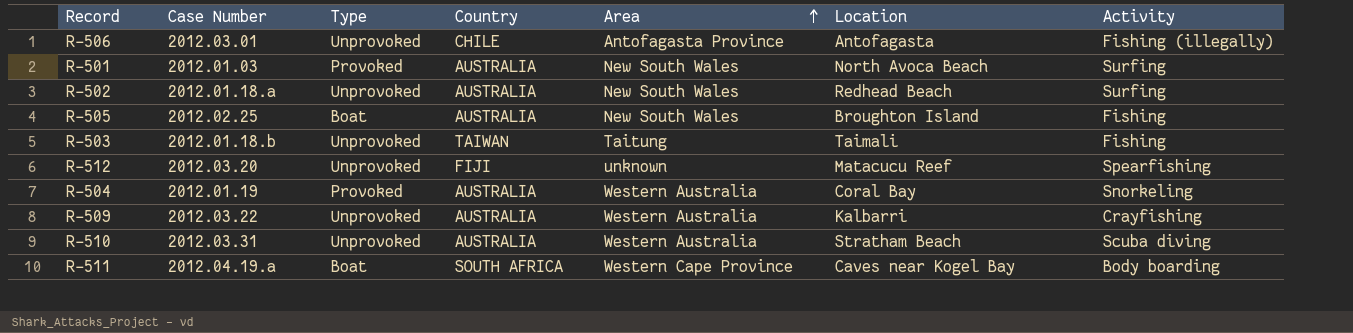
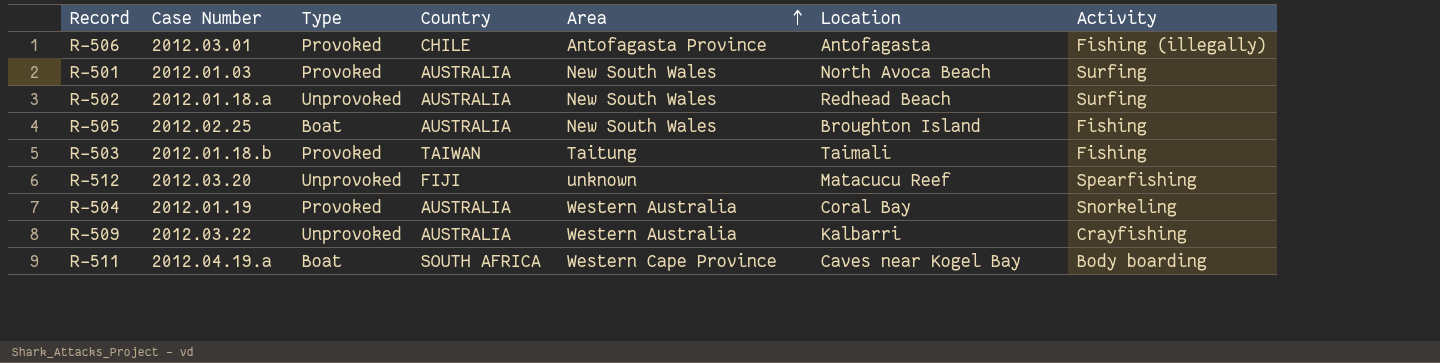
row R-510: 2012.03.31 | Unprovoked | AUSTRALIA | Western Australia | Stratham Beach | Scuba diving -> none
R-506 | Type: Unprovoked -> Provoked
R-503 | Type: Unprovoked -> Provoked

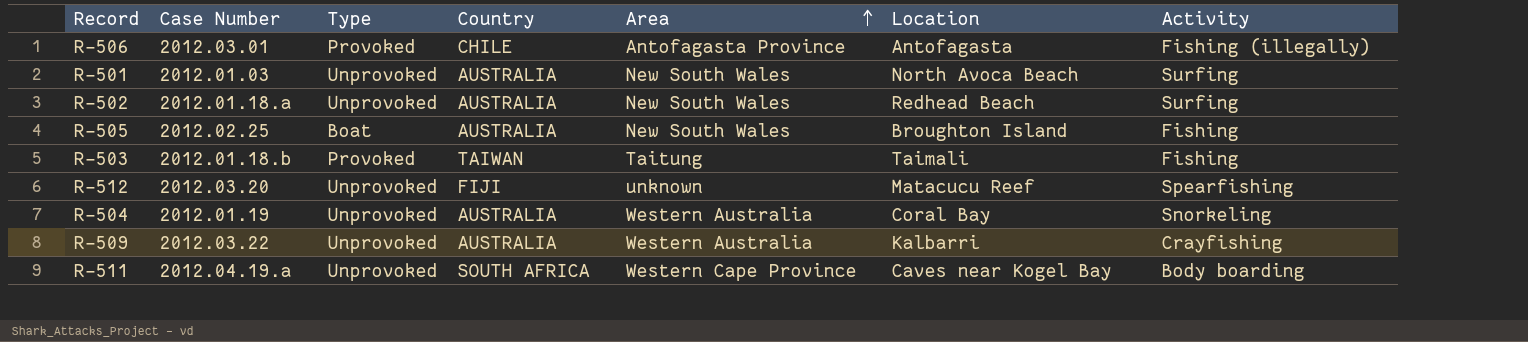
R-501 | Type: Provoked -> Unprovoked
R-504 | Type: Provoked -> Unprovoked
R-511 | Type: Boat -> Unprovoked

